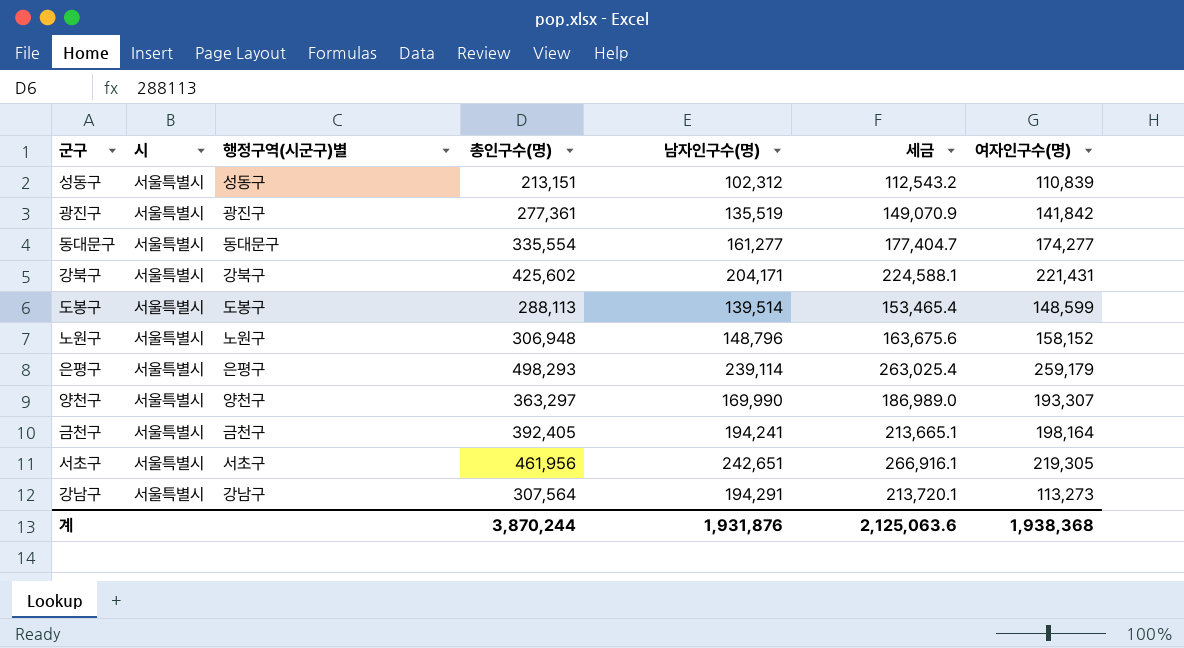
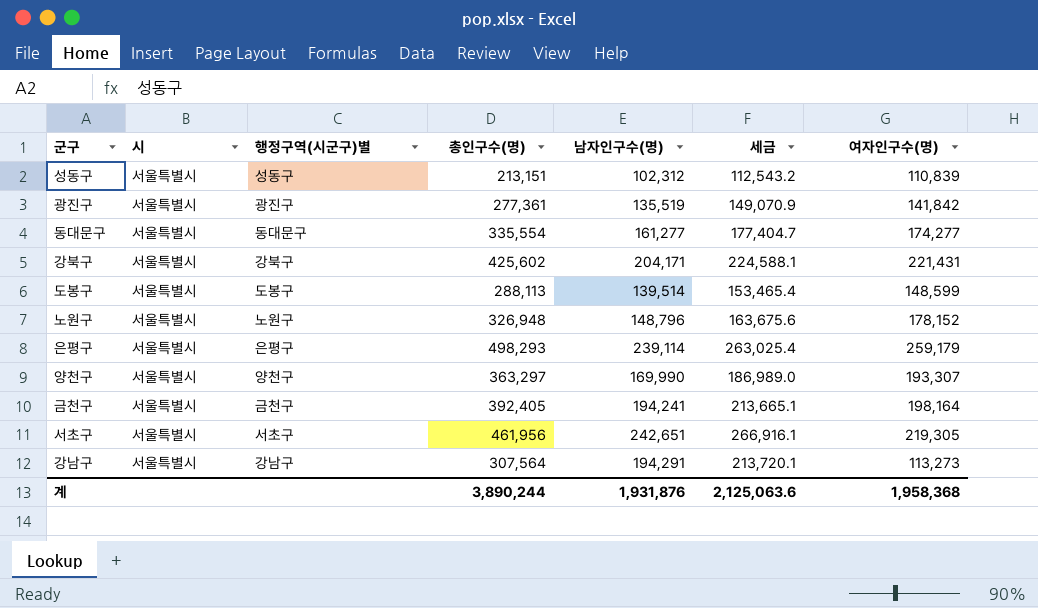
노원구 | 총인구수(명): 306,948 -> 326,948
노원구 | 여자인구수(명): 158,152 -> 178,152
계 | 총인구수(명): 3,870,244 -> 3,890,244
계 | 여자인구수(명): 1,938,368 -> 1,958,368

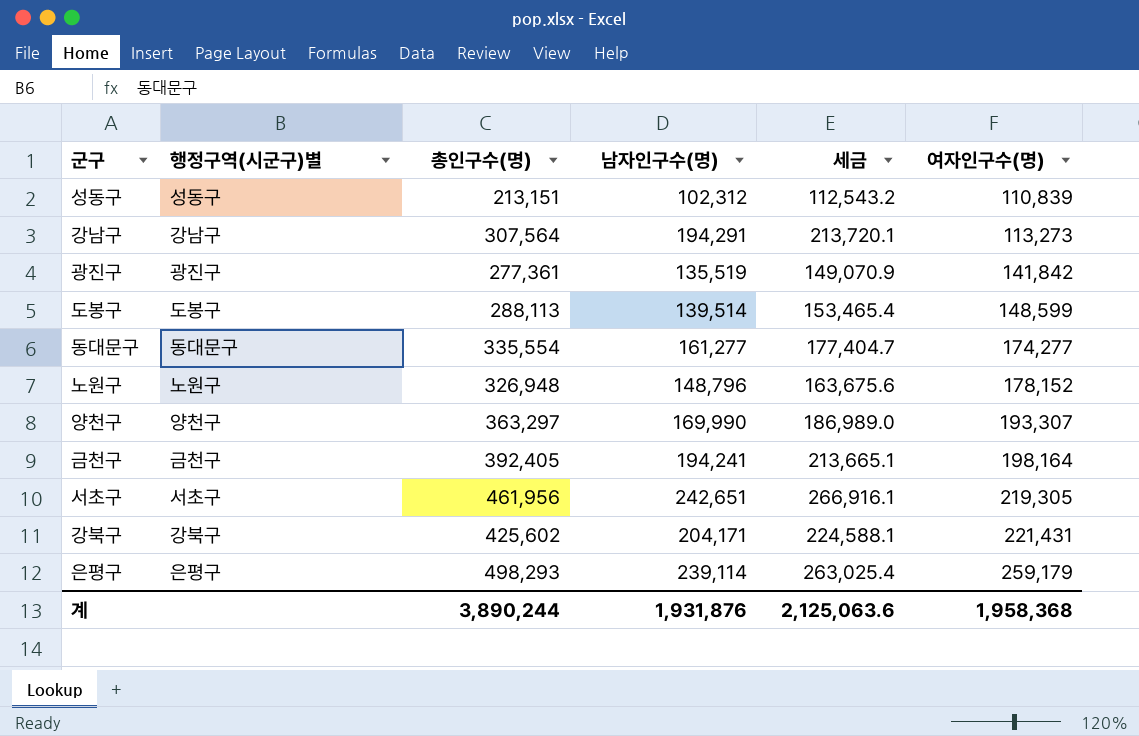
row order: none -> 여자인구수(명) ascending
column 시 | position: 2 -> none

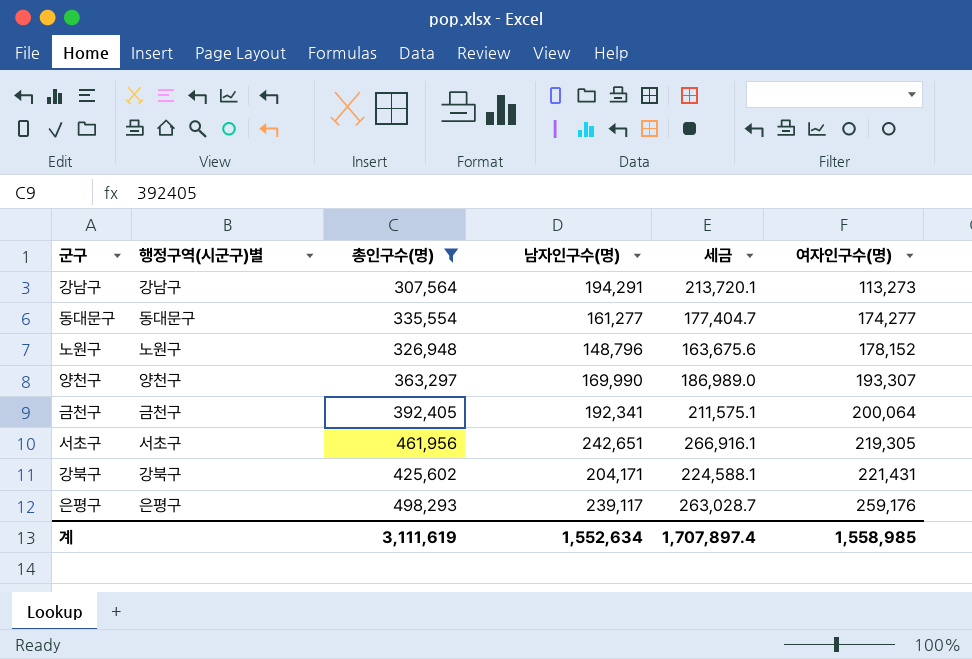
filter: none -> 총인구수(명) >= 307,564
금천구 | 남자인구수(명): 194,241 -> 192,341
금천구 | 세금: 213,665.1 -> 211,575.1
금천구 | 여자인구수(명): 198,164 -> 200,064
은평구 | 남자인구수(명): 239,114 -> 239,117
은평구 | 세금: 263,025.4 -> 263,028.7
은평구 | 여자인구수(명): 259,179 -> 259,176
계 | 총인구수(명): 3,890,244 -> 3,111,619
계 | 남자인구수(명): 1,931,876 -> 1,552,634
계 | 세금: 2,125,063.6 -> 1,707,897.4
계 | 여자인구수(명): 1,958,368 -> 1,558,985

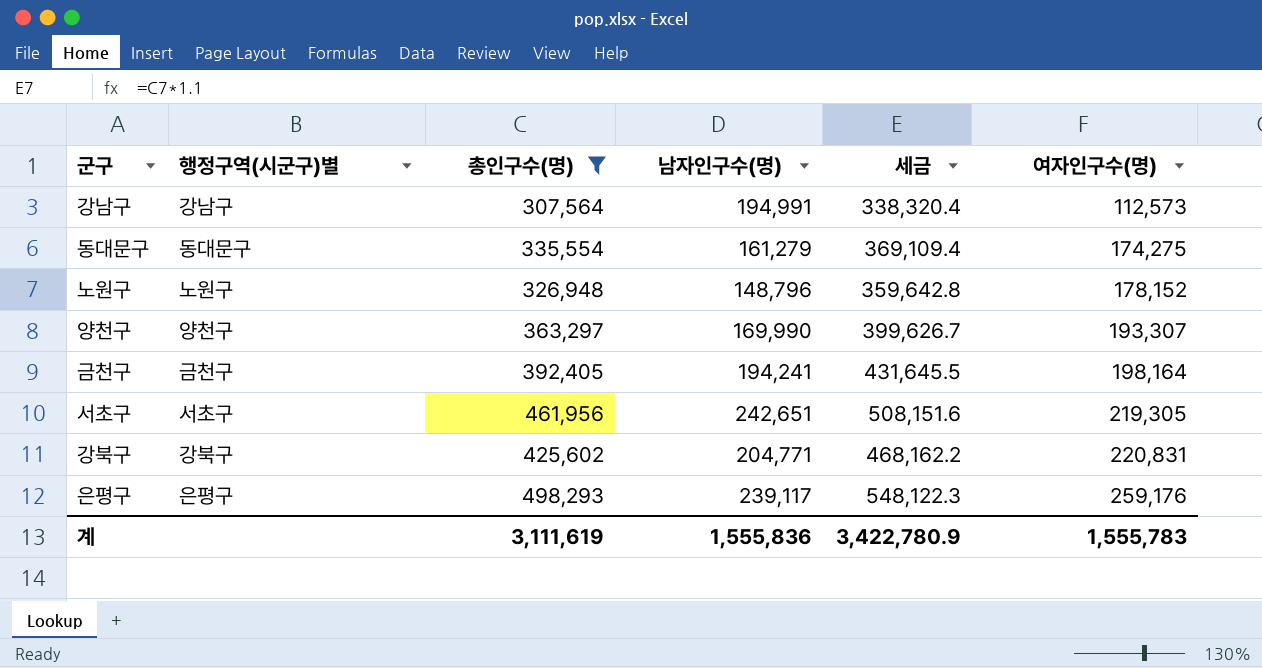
column 세금 | formula: [남자인구수(명)] * 1.1 -> [총인구수(명)] * 1.1
강남구 | 남자인구수(명): 194,291 -> 194,991
강남구 | 여자인구수(명): 113,273 -> 112,573
동대문구 | 남자인구수(명): 161,277 -> 161,279
동대문구 | 여자인구수(명): 174,277 -> 174,275
금천구 | 남자인구수(명): 192,341 -> 194,241
금천구 | 여자인구수(명): 200,064 -> 198,164
강북구 | 남자인구수(명): 204,171 -> 204,771
강북구 | 여자인구수(명): 221,431 -> 220,831
계 | 남자인구수(명): 1,552,634 -> 1,555,836
계 | 세금: 1,707,897.4 -> 3,422,780.9
계 | 여자인구수(명): 1,558,985 -> 1,555,783

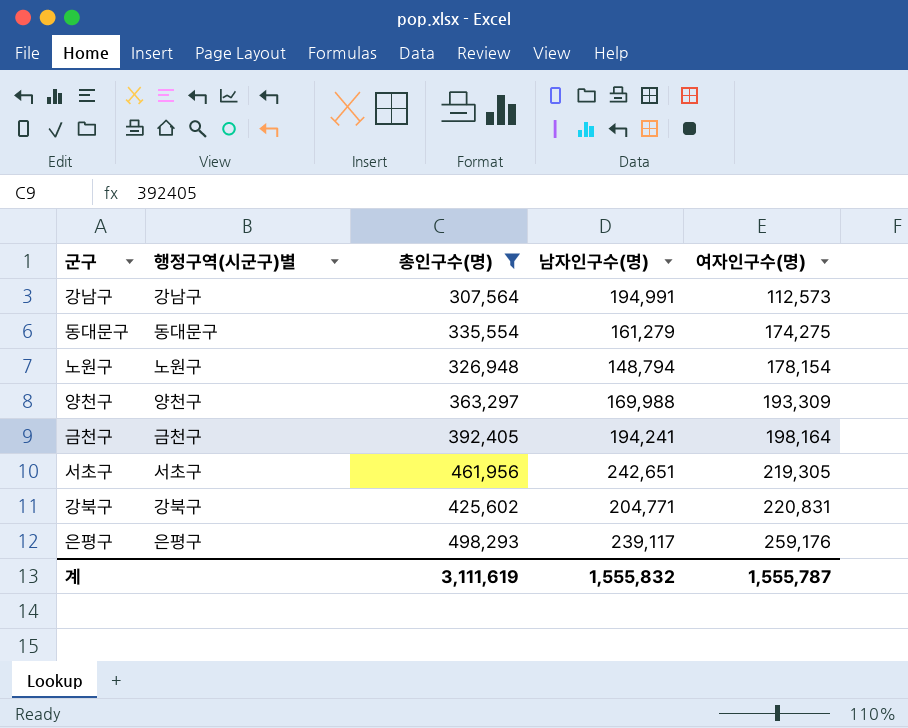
column 세금 | formula: [총인구수(명)] * 1.1 -> none
노원구 | 남자인구수(명): 148,796 -> 148,794
노원구 | 여자인구수(명): 178,152 -> 178,154
양천구 | 남자인구수(명): 169,990 -> 169,988
양천구 | 여자인구수(명): 193,307 -> 193,309
계 | 남자인구수(명): 1,555,836 -> 1,555,832
계 | 여자인구수(명): 1,555,783 -> 1,555,787

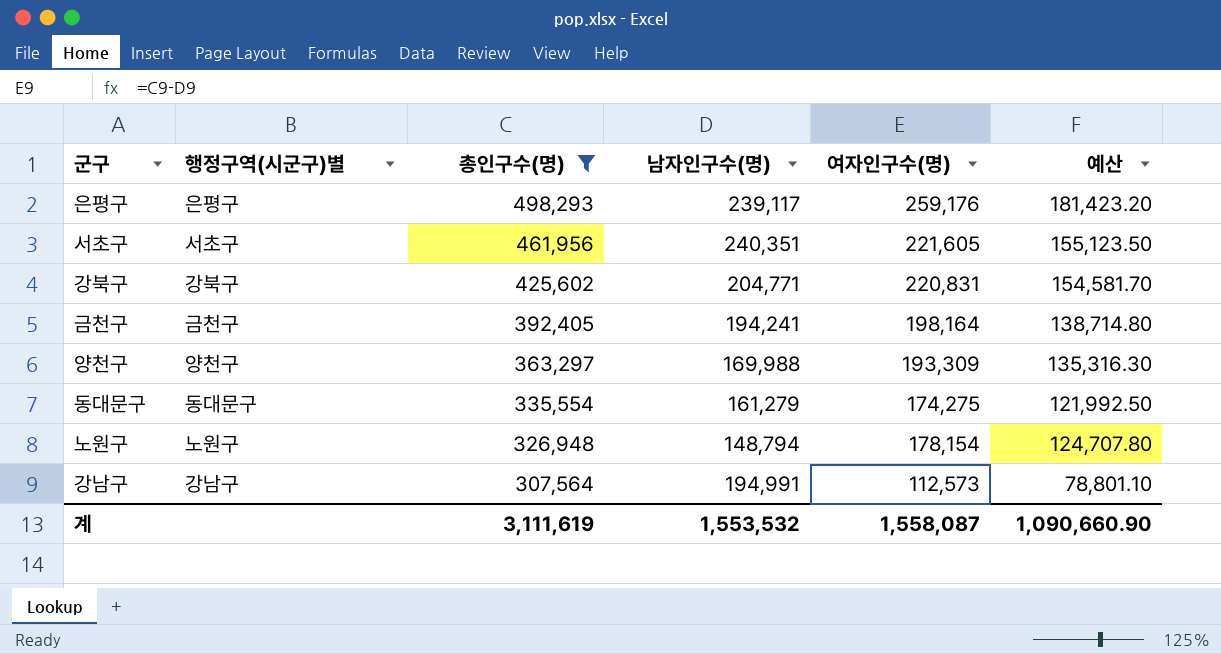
row order: 여자인구수(명) ascending -> 총인구수(명) descending
column 예산 | formula: none -> [여자인구수(명)] * 0.7
서초구 | 남자인구수(명): 242,651 -> 240,351
서초구 | 여자인구수(명): 219,305 -> 221,605
계 | 남자인구수(명): 1,555,832 -> 1,553,532
계 | 여자인구수(명): 1,555,787 -> 1,558,087

